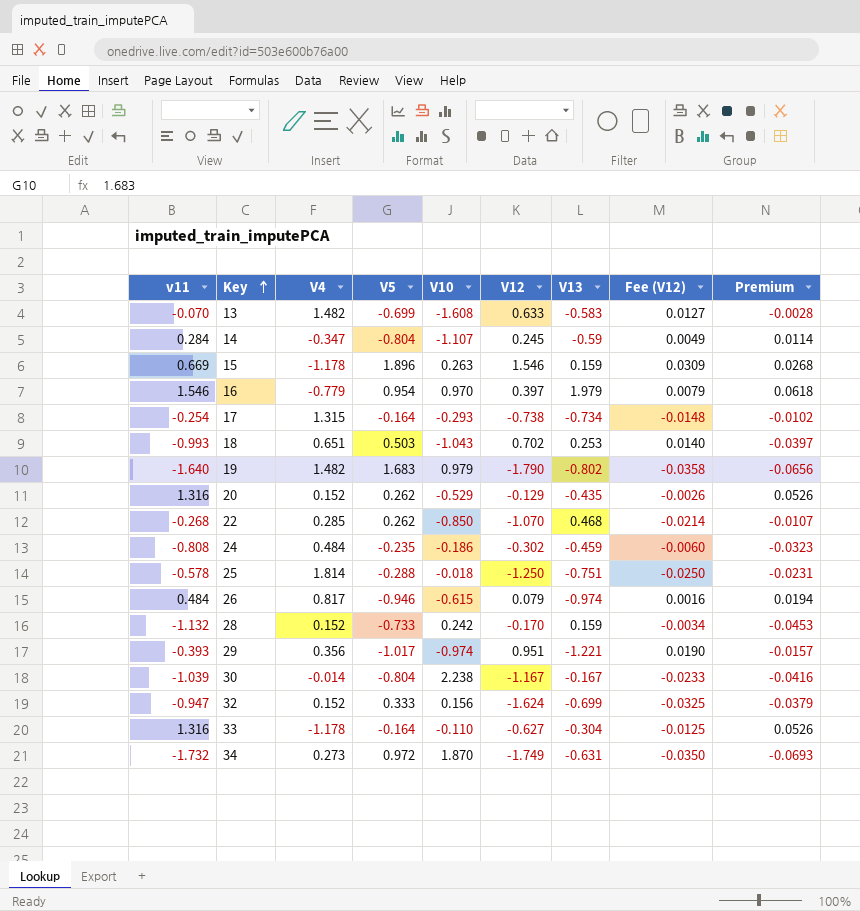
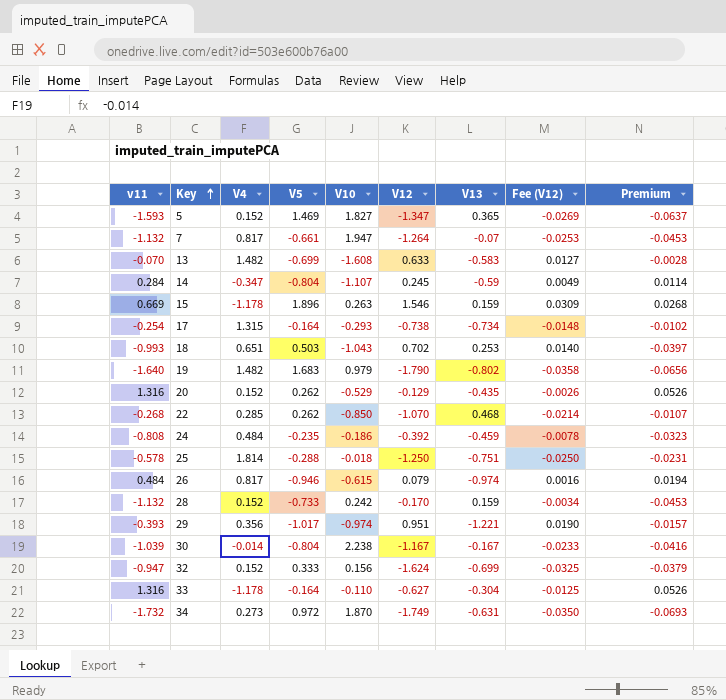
row 16: 1.546 | -0.779 | 0.954 | 0.970 | 0.397 | 1.979 | 0.0079 | 0.0618 -> none
row 5: none -> -1.593 | 0.152 | 1.469 | 1.827 | -1.347 | 0.365 | -0.0269 | -0.0637
row 7: none -> -1.132 | 0.817 | -0.661 | 1.947 | -1.264 | -0.07 | -0.0253 | -0.0453
24 | V12: -0.302 -> -0.392
24 | Fee (V12): -0.0060 -> -0.0078

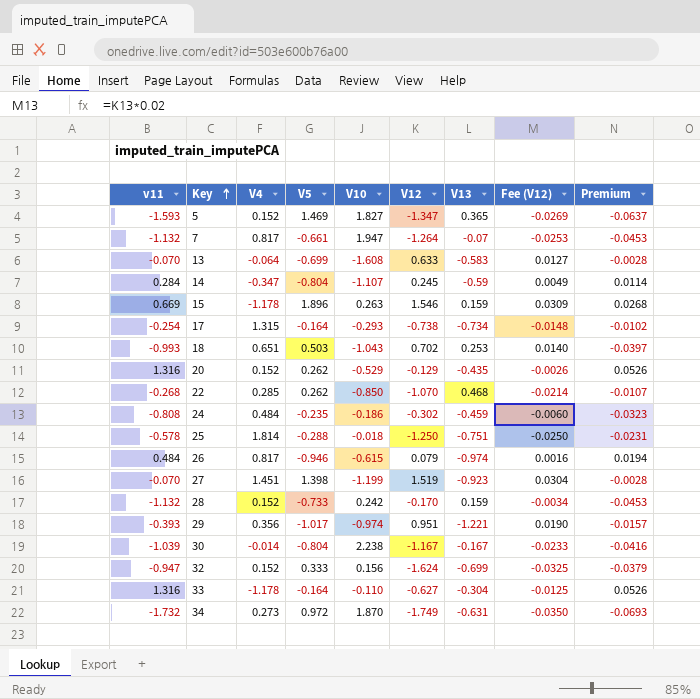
row 19: -1.640 | 1.482 | 1.683 | 0.979 | -1.790 | -0.802 | -0.0358 | -0.0656 -> none
13 | V4: 1.482 -> -0.064
24 | V12: -0.392 -> -0.302
24 | Fee (V12): -0.0078 -> -0.0060
row 27: none -> -0.070 | 1.451 | 1.398 | -1.199 | 1.519 | -0.923 | 0.0304 | -0.0028

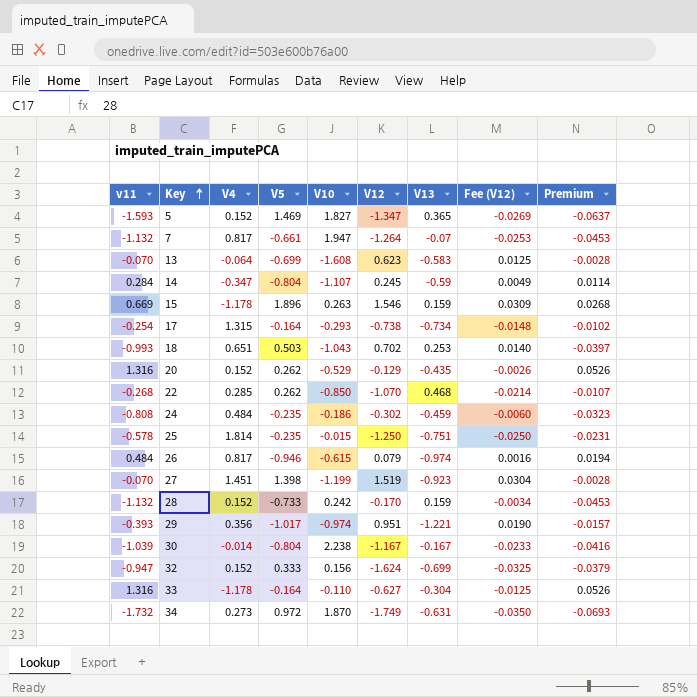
13 | V12: 0.633 -> 0.623
13 | Fee (V12): 0.0127 -> 0.0125
25 | V5: -0.288 -> -0.235
25 | V10: -0.018 -> -0.015

